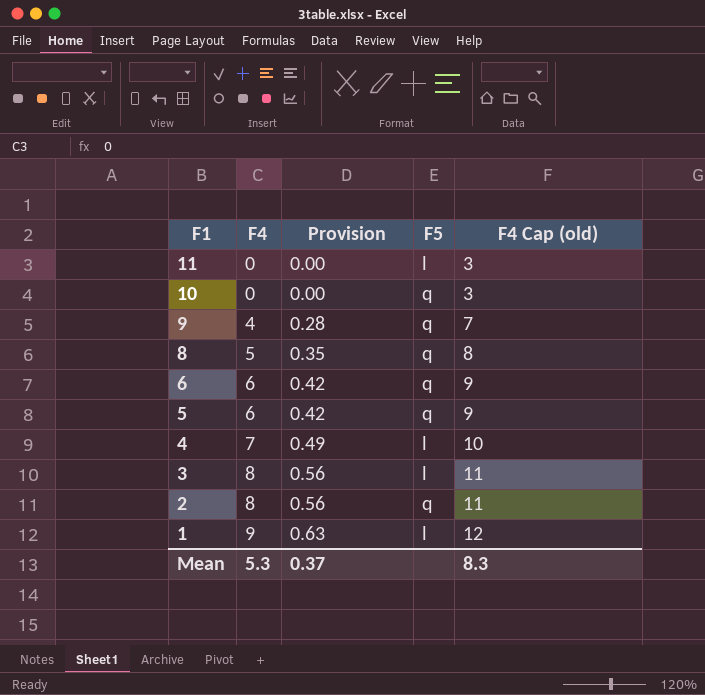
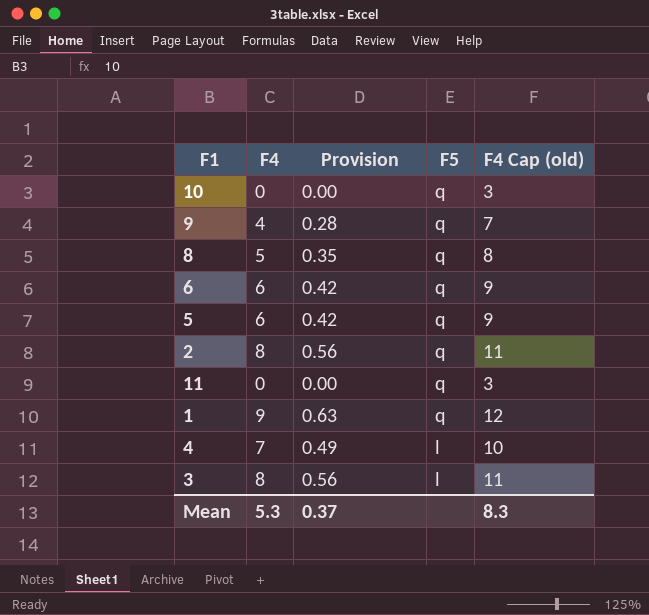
row order: F1 descending -> F5 descending
11 | F5: l -> q
1 | F5: l -> q

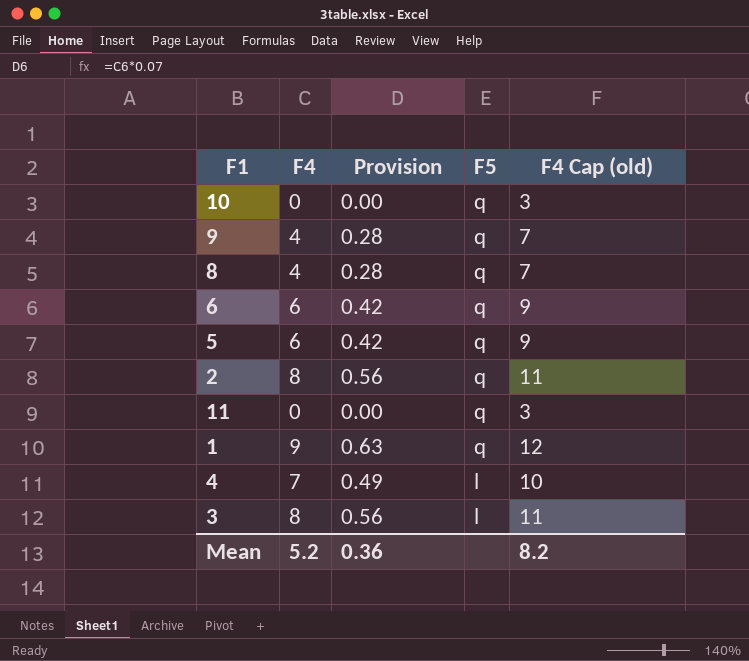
8 | F4: 5 -> 4
8 | Provision: 0.35 -> 0.28
8 | F4 Cap (old): 8 -> 7
Mean | F4: 5.3 -> 5.2
Mean | Provision: 0.37 -> 0.36
Mean | F4 Cap (old): 8.3 -> 8.2

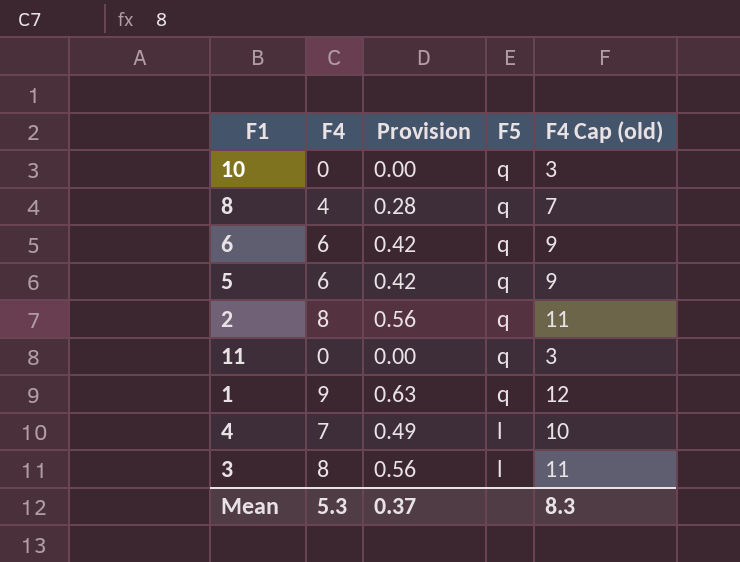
row 9: 4 | 0.28 | q | 7 -> none
Mean | F4: 5.2 -> 5.3
Mean | Provision: 0.36 -> 0.37
Mean | F4 Cap (old): 8.2 -> 8.3

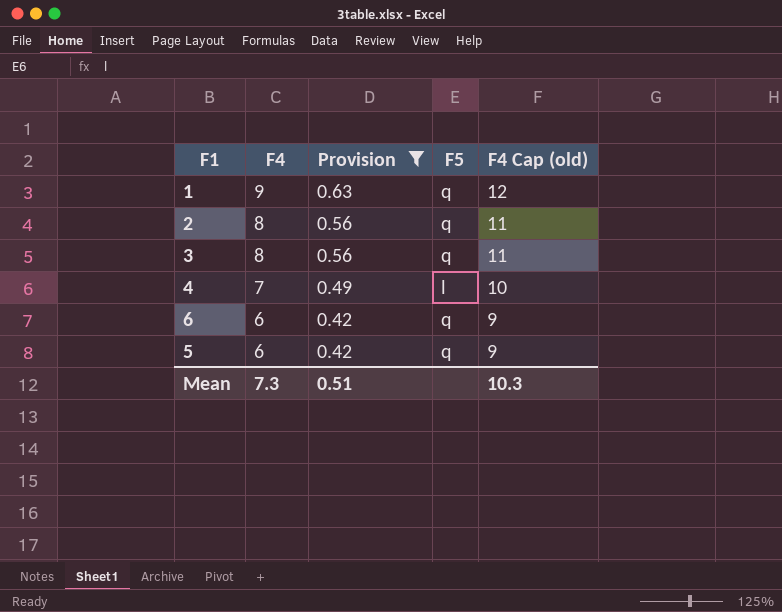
filter: none -> Provision >= 0.42
row order: F5 descending -> F4 descending
3 | F5: l -> q
Mean | F4: 5.3 -> 7.3
Mean | Provision: 0.37 -> 0.51
Mean | F4 Cap (old): 8.3 -> 10.3

